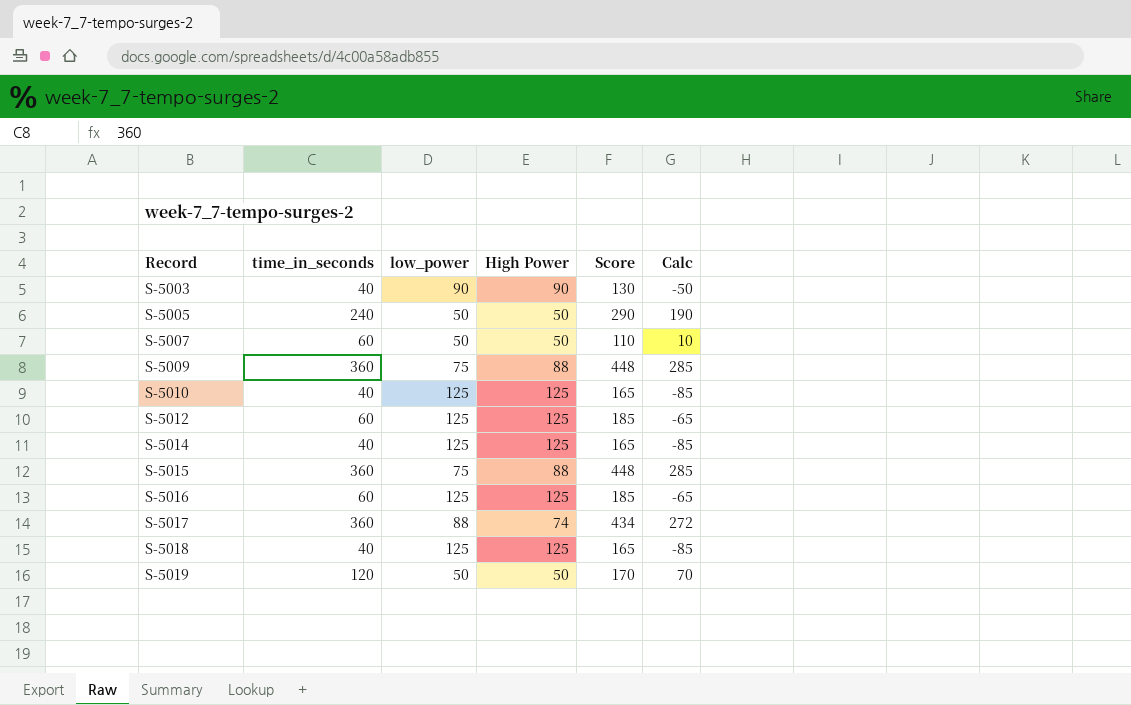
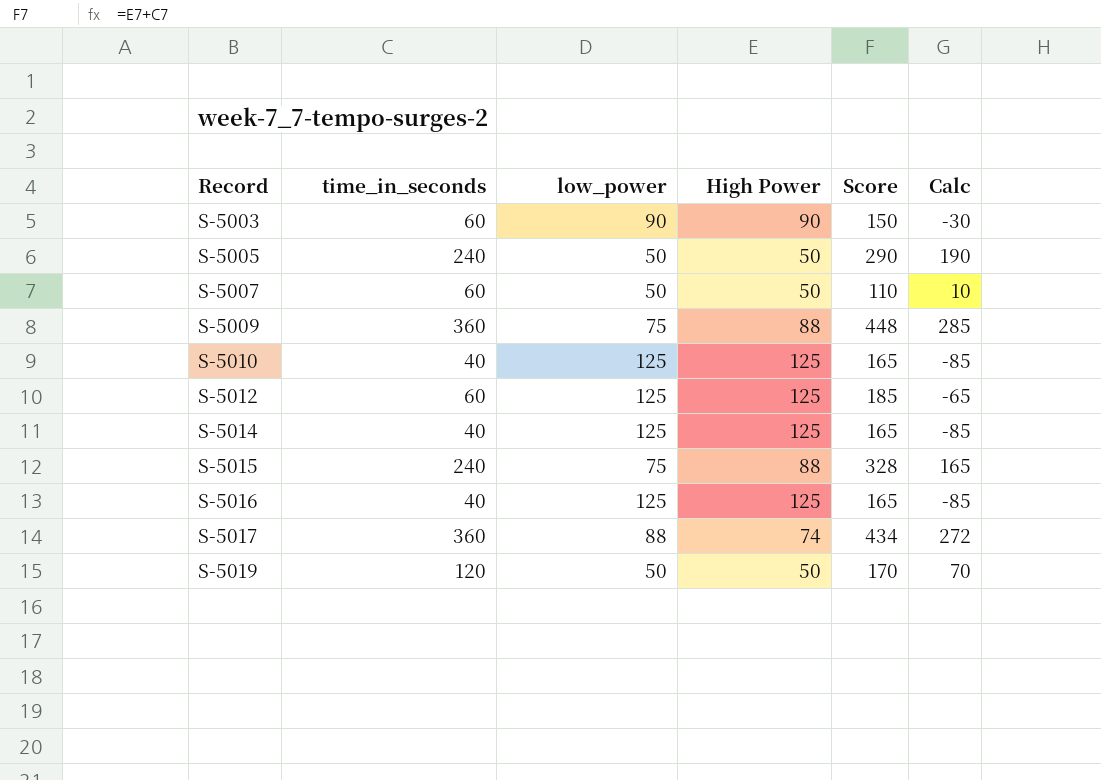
row S-5018: 40 | 125 | 125 | 165 | -85 -> none
S-5003 | time_in_seconds: 40 -> 60
S-5003 | Score: 130 -> 150
S-5003 | Calc: -50 -> -30
S-5015 | time_in_seconds: 360 -> 240
S-5015 | Score: 448 -> 328
S-5015 | Calc: 285 -> 165
S-5016 | time_in_seconds: 60 -> 40
S-5016 | Score: 185 -> 165
S-5016 | Calc: -65 -> -85

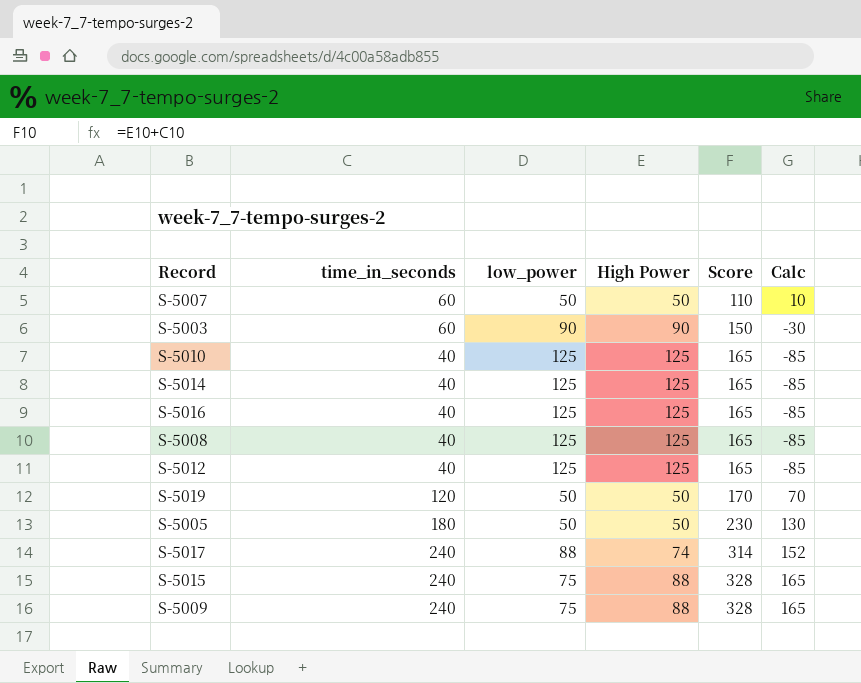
row order: Record ascending -> Score ascending
row S-5008: none -> 40 | 125 | 125 | 165 | -85
S-5012 | time_in_seconds: 60 -> 40
S-5012 | Score: 185 -> 165
S-5012 | Calc: -65 -> -85
S-5005 | time_in_seconds: 240 -> 180
S-5005 | Score: 290 -> 230
S-5005 | Calc: 190 -> 130
S-5017 | time_in_seconds: 360 -> 240
S-5017 | Score: 434 -> 314
S-5017 | Calc: 272 -> 152
S-5009 | time_in_seconds: 360 -> 240
S-5009 | Score: 448 -> 328
S-5009 | Calc: 285 -> 165

